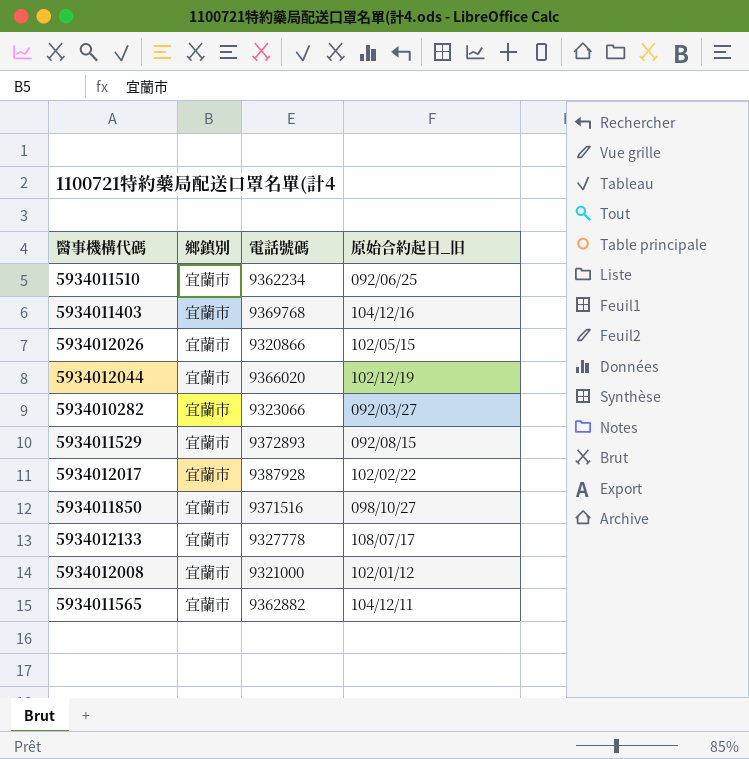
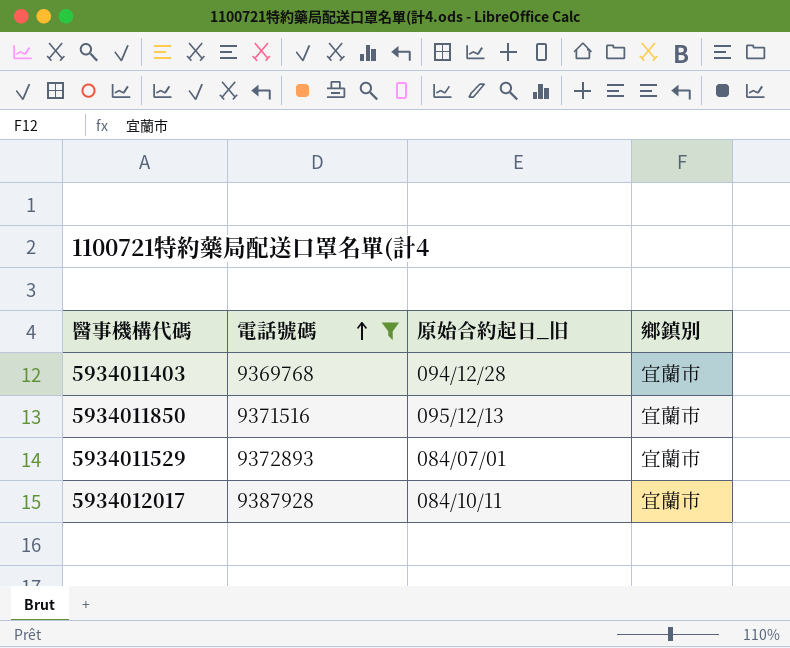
filter: none -> 電話號碼 >= 9369768
row order: none -> 電話號碼 ascending
column 鄉鎮別 | position: 2 -> 4
5934011403 | 原始合約起日_旧: 104/12/16 -> 094/12/28
5934011850 | 原始合約起日_旧: 098/10/27 -> 095/12/13
5934011529 | 原始合約起日_旧: 092/08/15 -> 084/07/01
5934012017 | 原始合約起日_旧: 102/02/22 -> 084/10/11

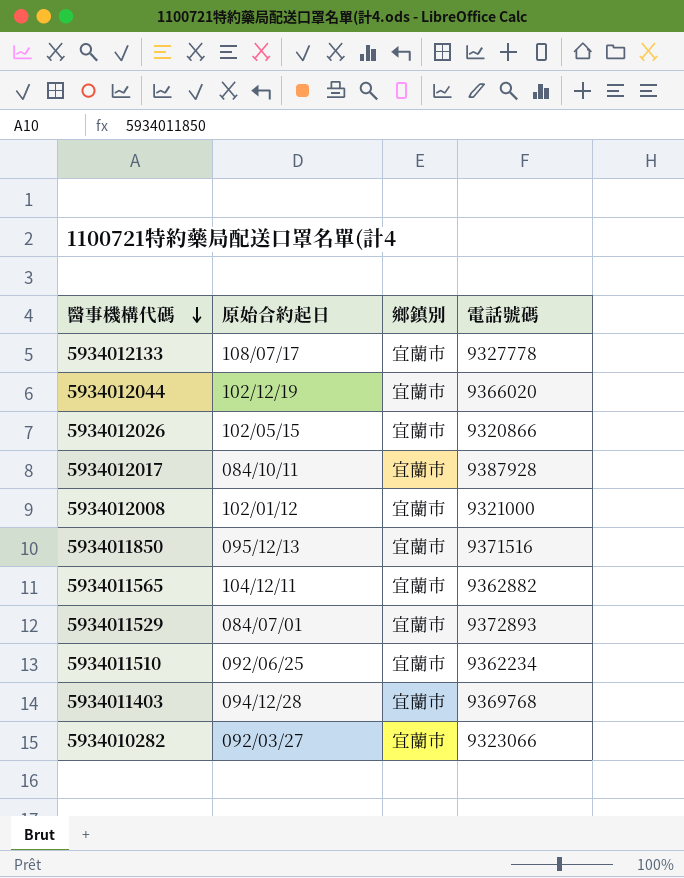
filter: 電話號碼 >= 9369768 -> none
row order: 電話號碼 ascending -> 醫事機構代碼 descending
column name: 原始合約起日_旧 -> 原始合約起日
column 電話號碼 | position: 2 -> 4

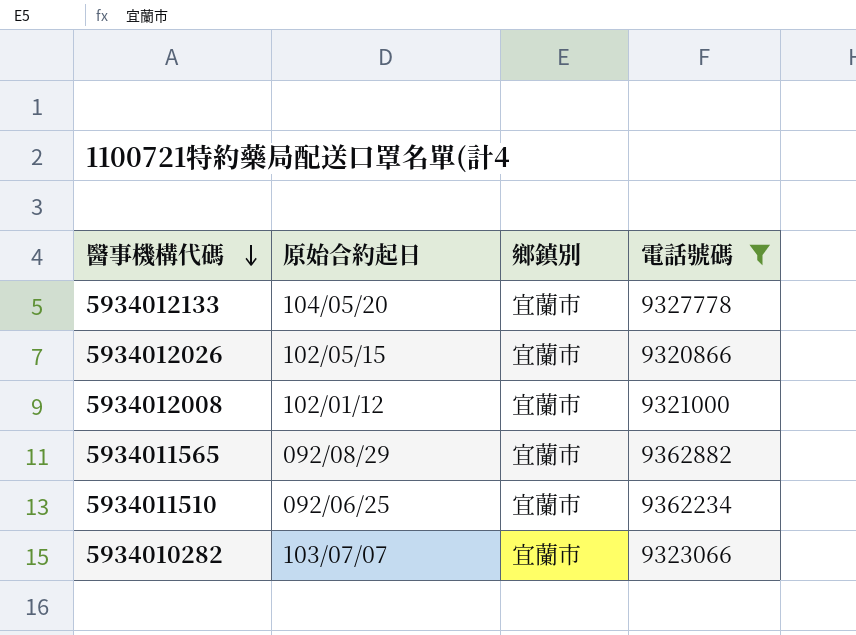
filter: none -> 電話號碼 <= 9362882
5934012133 | 原始合約起日: 108/07/17 -> 104/05/20
5934011565 | 原始合約起日: 104/12/11 -> 092/08/29
5934010282 | 原始合約起日: 092/03/27 -> 103/07/07

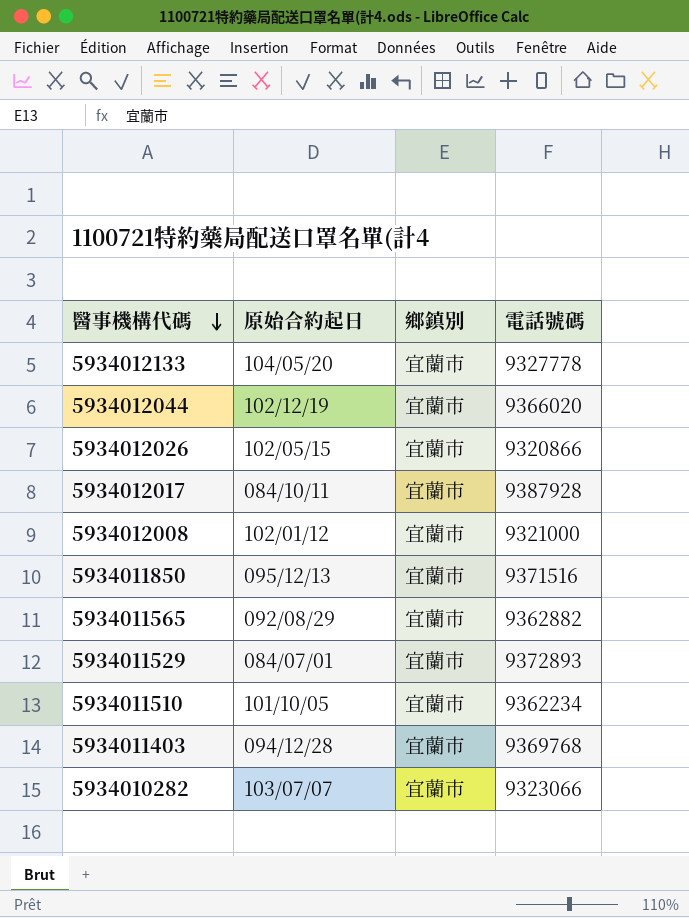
filter: 電話號碼 <= 9362882 -> none
5934011510 | 原始合約起日: 092/06/25 -> 101/10/05

